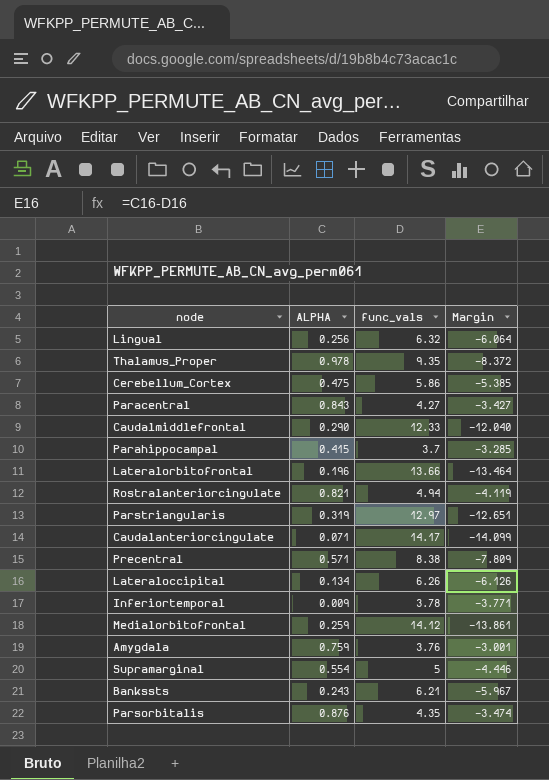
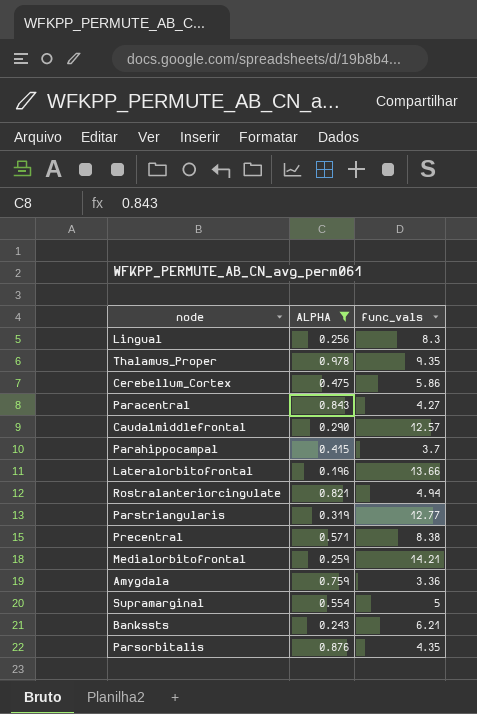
filter: none -> ALPHA >= 0.196
column Margin | formula: [ALPHA] - [func_vals] -> none
Lingual | func_vals: 6.32 -> 8.3
Caudalmiddlefrontal | func_vals: 12.33 -> 12.57
Parstriangularis | func_vals: 12.97 -> 12.77
Medialorbitofrontal | func_vals: 14.12 -> 14.21
Amygdala | func_vals: 3.76 -> 3.36

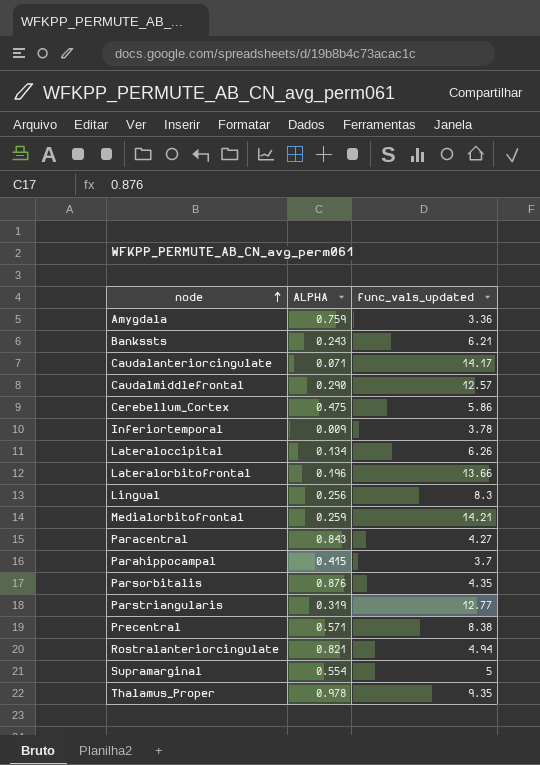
filter: ALPHA >= 0.196 -> none
row order: none -> node ascending
column name: func_vals -> func_vals_updated

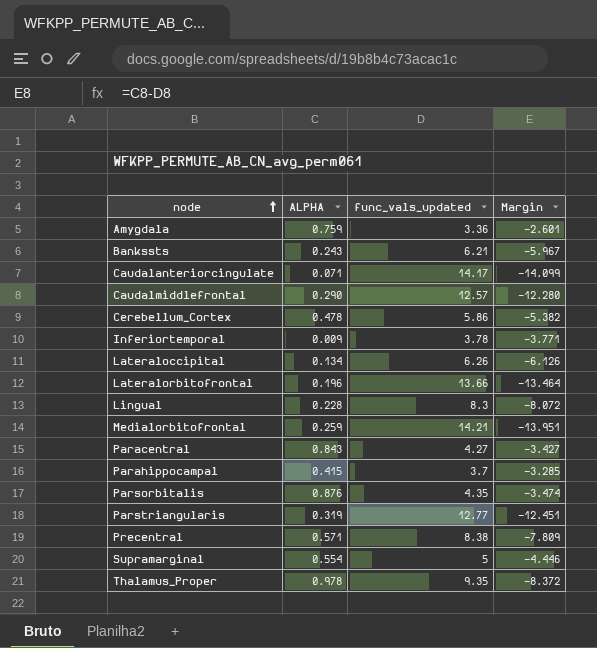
column Margin | formula: none -> [ALPHA] - [func_vals_updated]
row Rostralanteriorcingulate: 0.821 | 4.94 -> none
Cerebellum_Cortex | ALPHA: 0.475 -> 0.478
Lingual | ALPHA: 0.256 -> 0.228

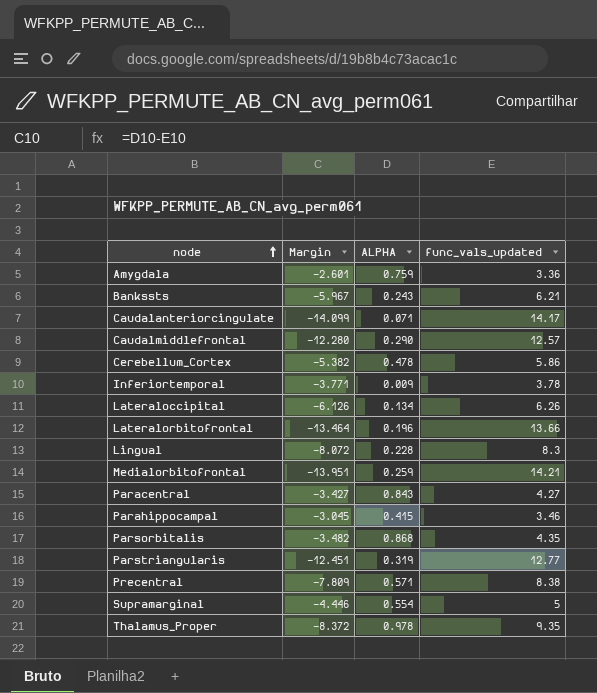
column Margin | position: 4 -> 2
Parahippocampal | Margin: -3.285 -> -3.045
Parahippocampal | func_vals_updated: 3.7 -> 3.46
Parsorbitalis | Margin: -3.474 -> -3.482
Parsorbitalis | ALPHA: 0.876 -> 0.868

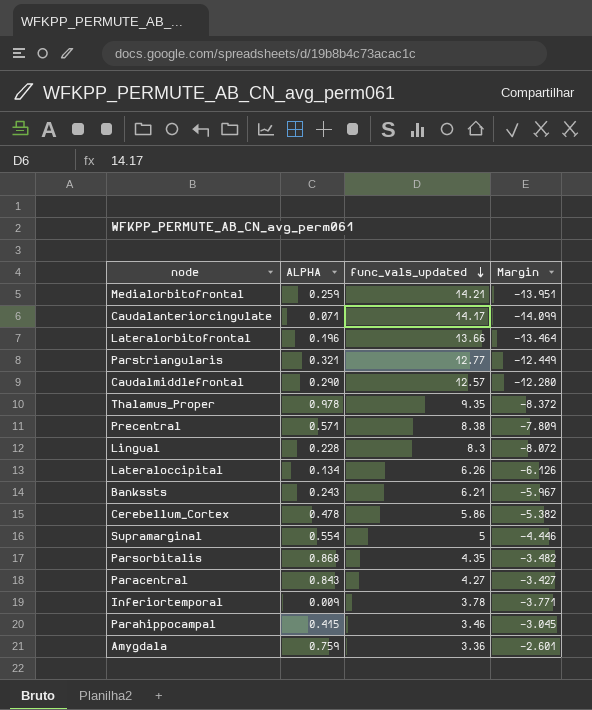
row order: node ascending -> func_vals_updated descending
column Margin | position: 2 -> 4
Parstriangularis | ALPHA: 0.319 -> 0.321
Parstriangularis | Margin: -12.451 -> -12.449

